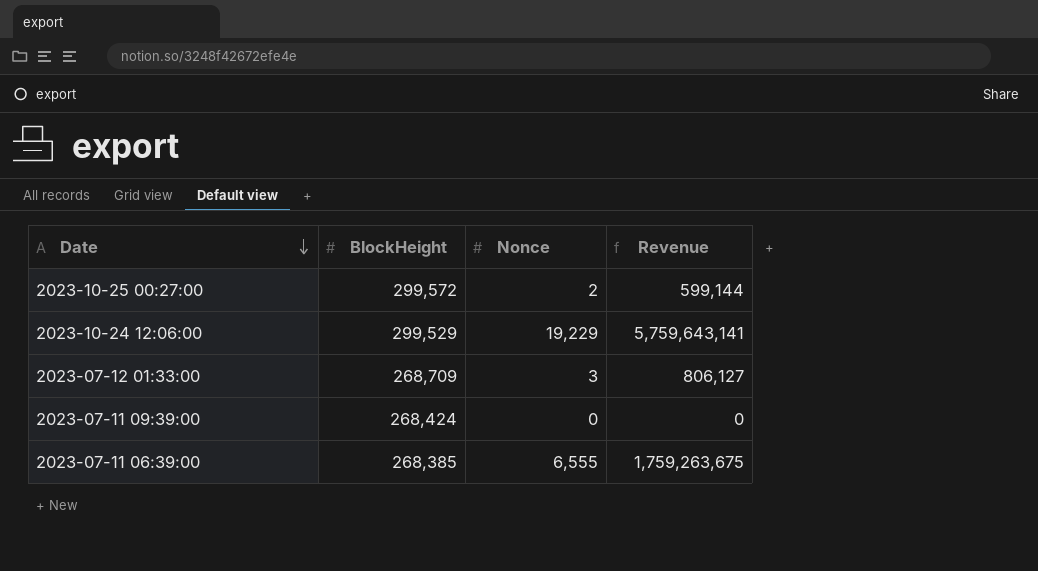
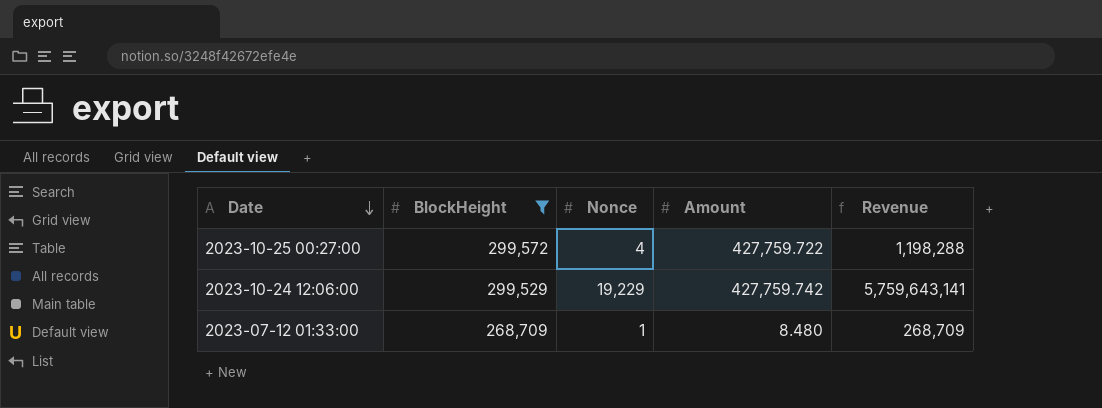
filter: none -> BlockHeight >= 268,709
column Amount | position: none -> 4
2023-10-25 00:27:00 | Nonce: 2 -> 4
2023-10-25 00:27:00 | Revenue: 599,144 -> 1,198,288
2023-07-12 01:33:00 | Nonce: 3 -> 1
2023-07-12 01:33:00 | Revenue: 806,127 -> 268,709

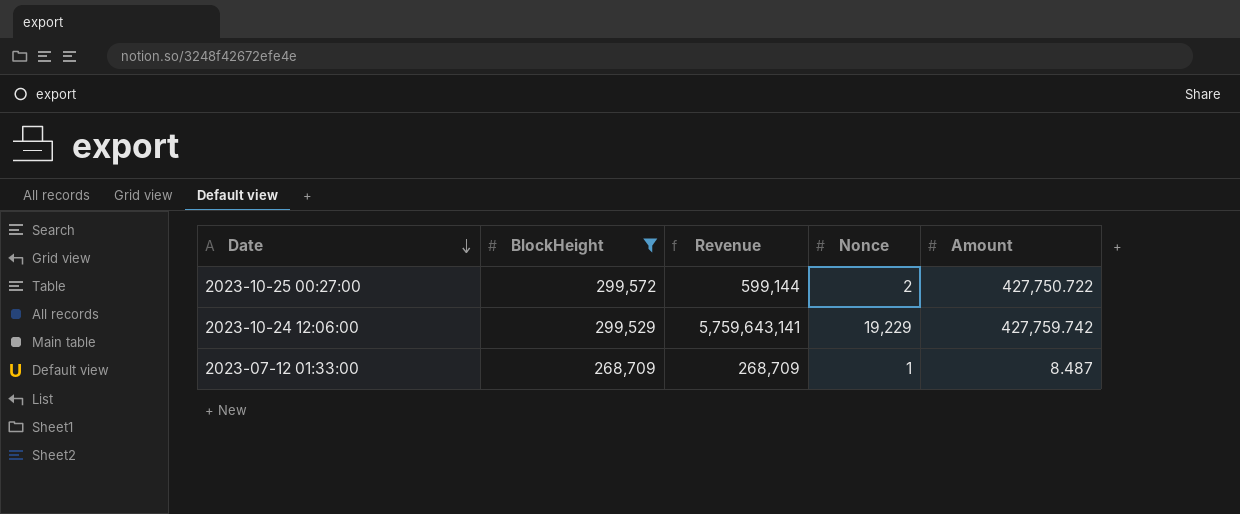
column Revenue | position: 5 -> 3
2023-10-25 00:27:00 | Revenue: 1,198,288 -> 599,144
2023-10-25 00:27:00 | Nonce: 4 -> 2
2023-10-25 00:27:00 | Amount: 427,759.722 -> 427,750.722
2023-07-12 01:33:00 | Amount: 8.480 -> 8.487

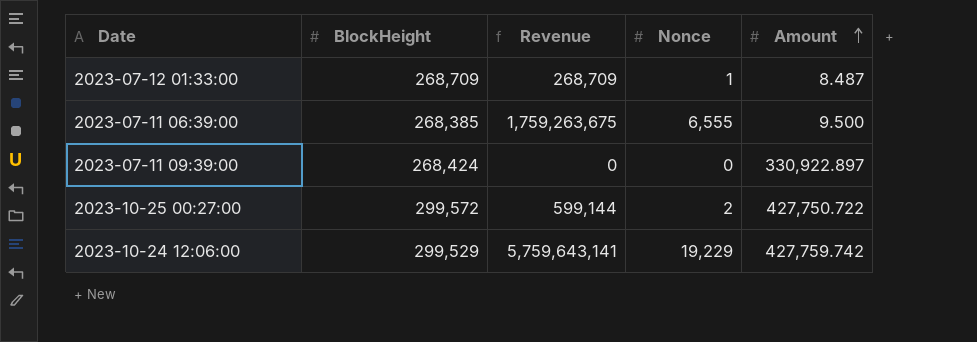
filter: BlockHeight >= 268,709 -> none
row order: Date descending -> Amount ascending

